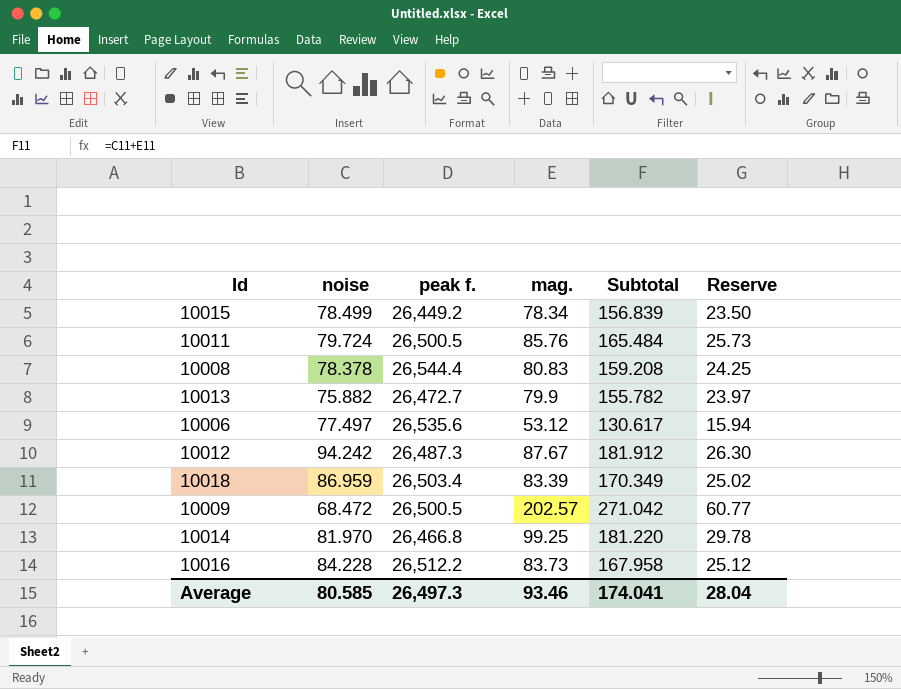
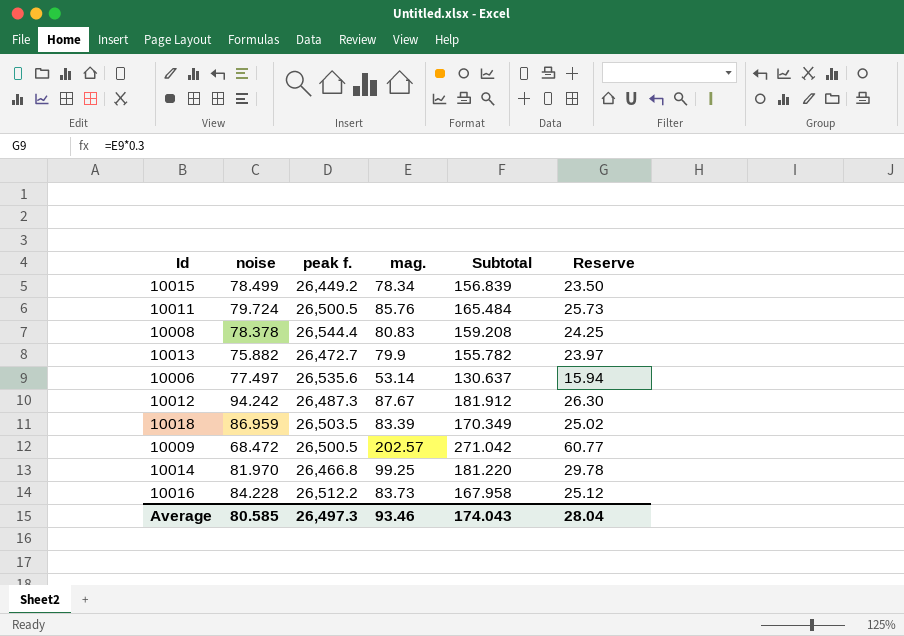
10006 | mag.: 53.12 -> 53.14
10006 | Subtotal: 130.617 -> 130.637
10018 | peak f.: 26,503.4 -> 26,503.5
Average | Subtotal: 174.041 -> 174.043

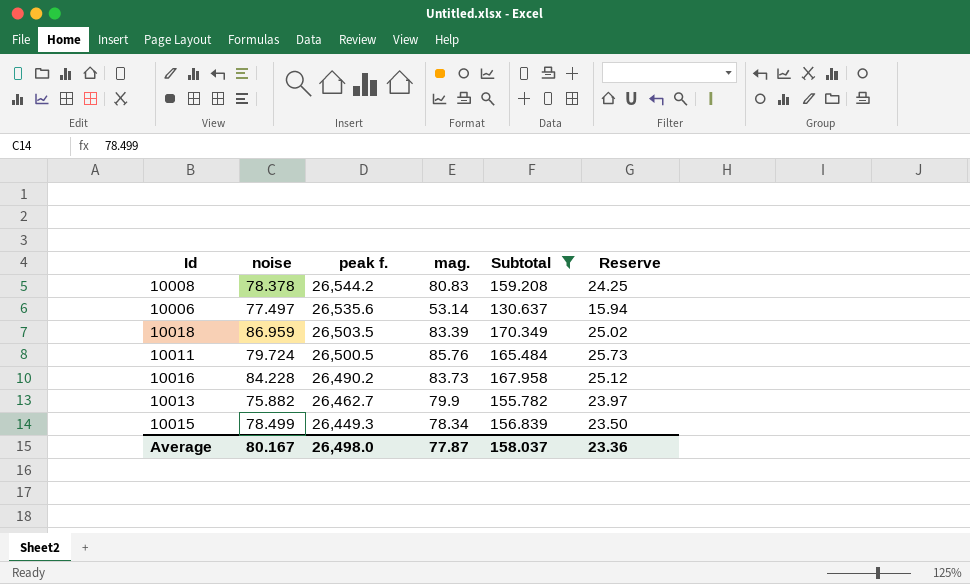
filter: none -> Subtotal <= 170.349
row order: none -> peak f. descending
10008 | peak f.: 26,544.4 -> 26,544.2
10016 | peak f.: 26,512.2 -> 26,490.2
10013 | peak f.: 26,472.7 -> 26,462.7
10015 | peak f.: 26,449.2 -> 26,449.3
Average | noise: 80.585 -> 80.167
Average | peak f.: 26,497.3 -> 26,498.0
Average | mag.: 93.46 -> 77.87
Average | Subtotal: 174.043 -> 158.037
Average | Reserve: 28.04 -> 23.36

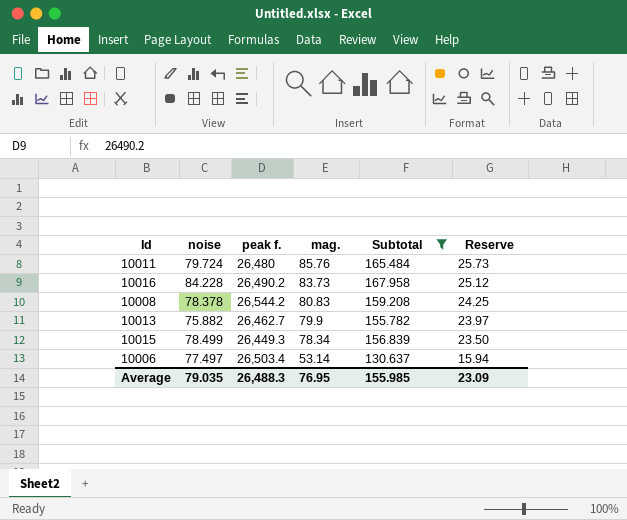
row order: peak f. descending -> mag. descending
row 10018: 86.959 | 26,503.5 | 83.39 | 170.349 | 25.02 -> none
10011 | peak f.: 26,500.5 -> 26,480
10006 | peak f.: 26,535.6 -> 26,503.4
Average | noise: 80.167 -> 79.035
Average | peak f.: 26,498.0 -> 26,488.3
Average | mag.: 77.87 -> 76.95
Average | Subtotal: 158.037 -> 155.985
Average | Reserve: 23.36 -> 23.09

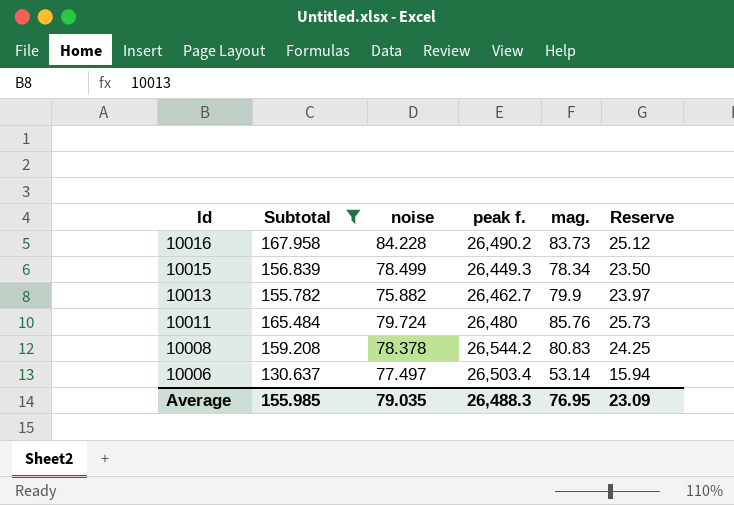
row order: mag. descending -> Id descending
column Subtotal | position: 5 -> 2

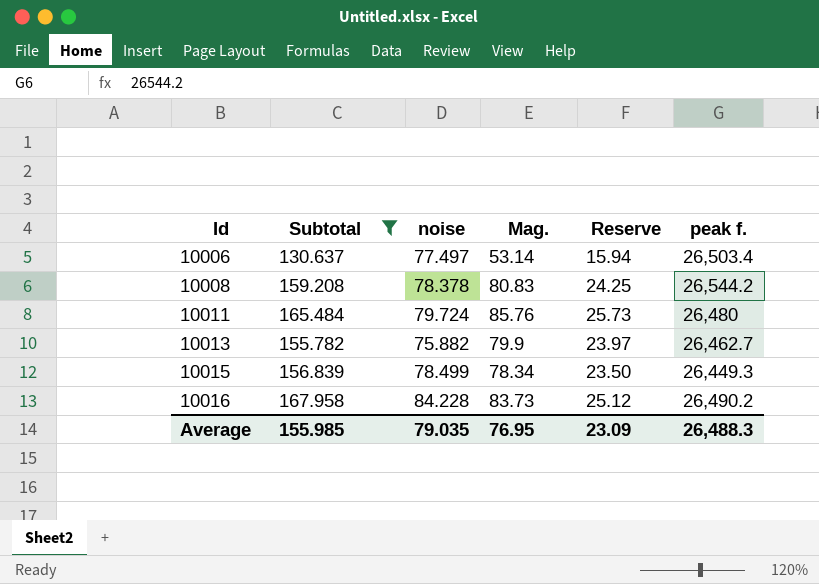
row order: Id descending -> Id ascending
column name: mag. -> Mag.
column peak f. | position: 4 -> 6

